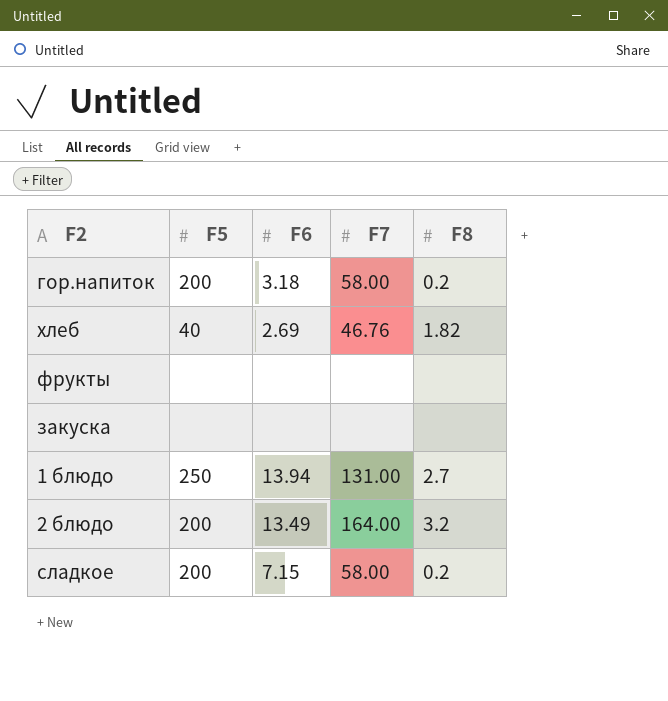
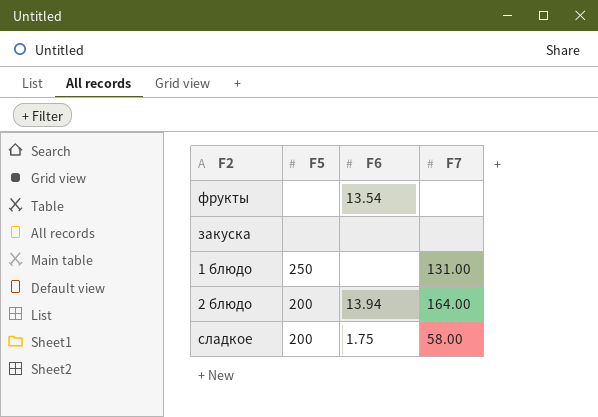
column F8 | position: 5 -> none
row гор.напиток: 200 | 3.18 | 58.00 | 0.2 -> none
row хлеб: 40 | 2.69 | 46.76 | 1.82 -> none
фрукты | F6: none -> 13.54
1 блюдо | F6: 13.94 -> none
2 блюдо | F6: 13.49 -> 13.94
сладкое | F6: 7.15 -> 1.75

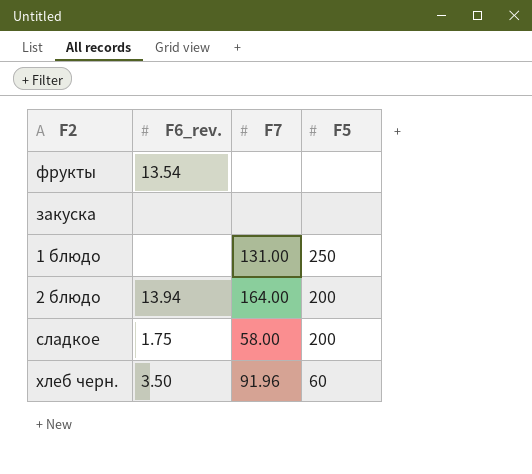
column name: F6 -> F6_rev.
column F5 | position: 2 -> 4
row хлеб черн.: none -> 3.50 | 91.96 | 60

